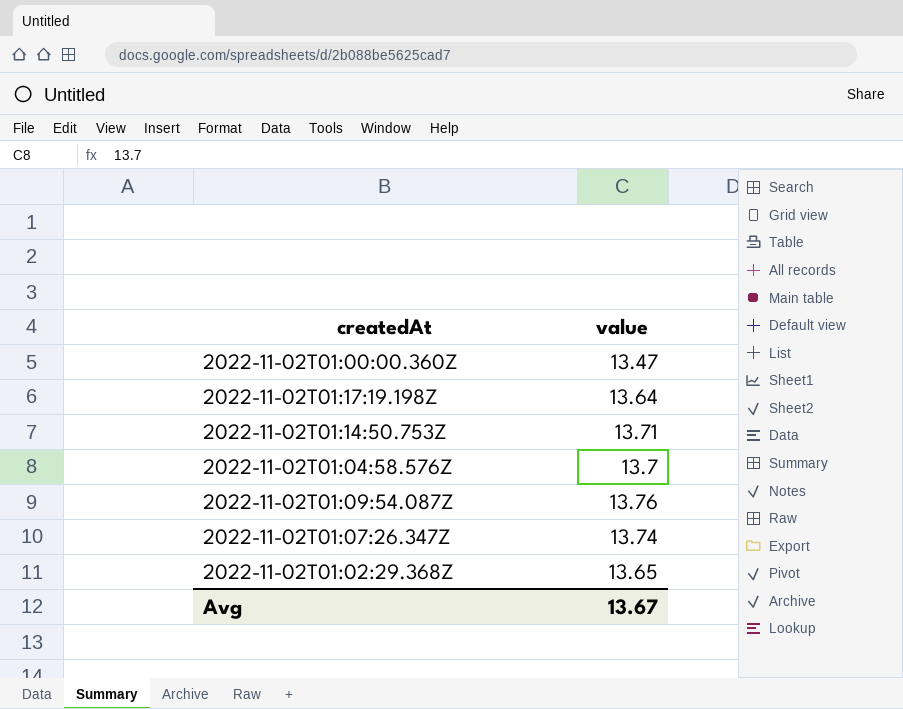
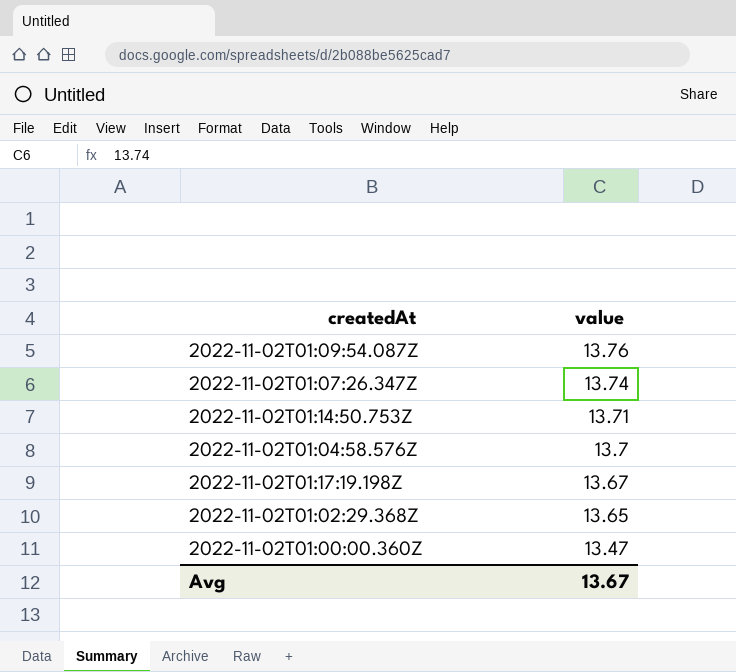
row order: none -> value descending
2022-11-02T01:17:19.198Z | value: 13.64 -> 13.67

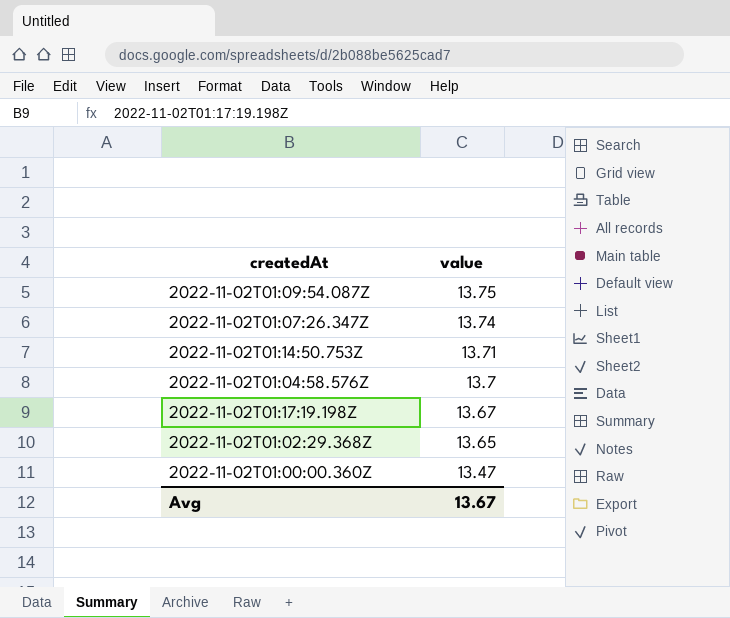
2022-11-02T01:09:54.087Z | value: 13.76 -> 13.75

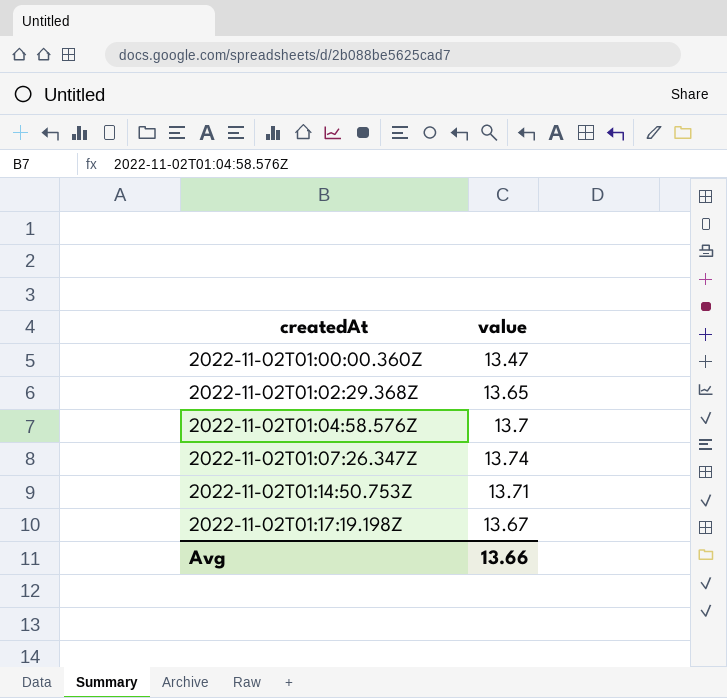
row order: value descending -> createdAt ascending
row 2022-11-02T01:09:54.087Z: 13.75 -> none
Avg | value: 13.67 -> 13.66

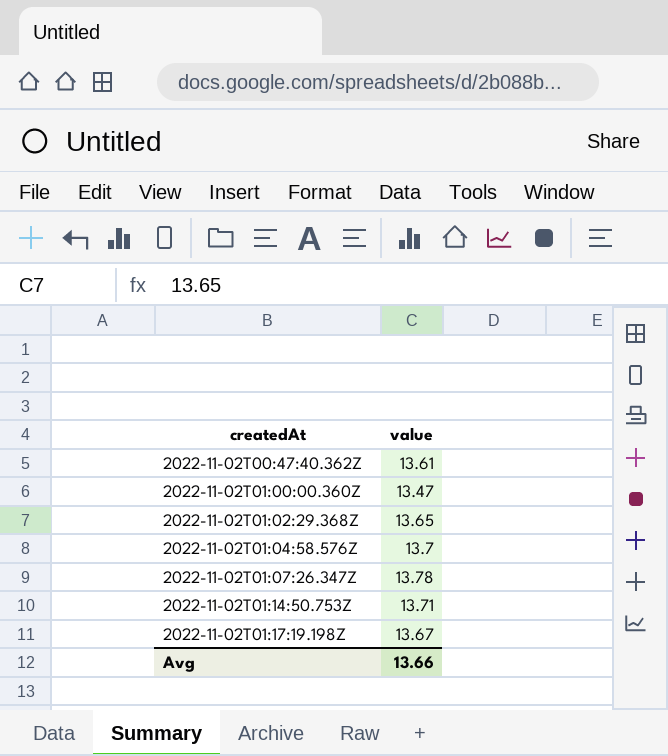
row 2022-11-02T00:47:40.362Z: none -> 13.61
2022-11-02T01:07:26.347Z | value: 13.74 -> 13.78

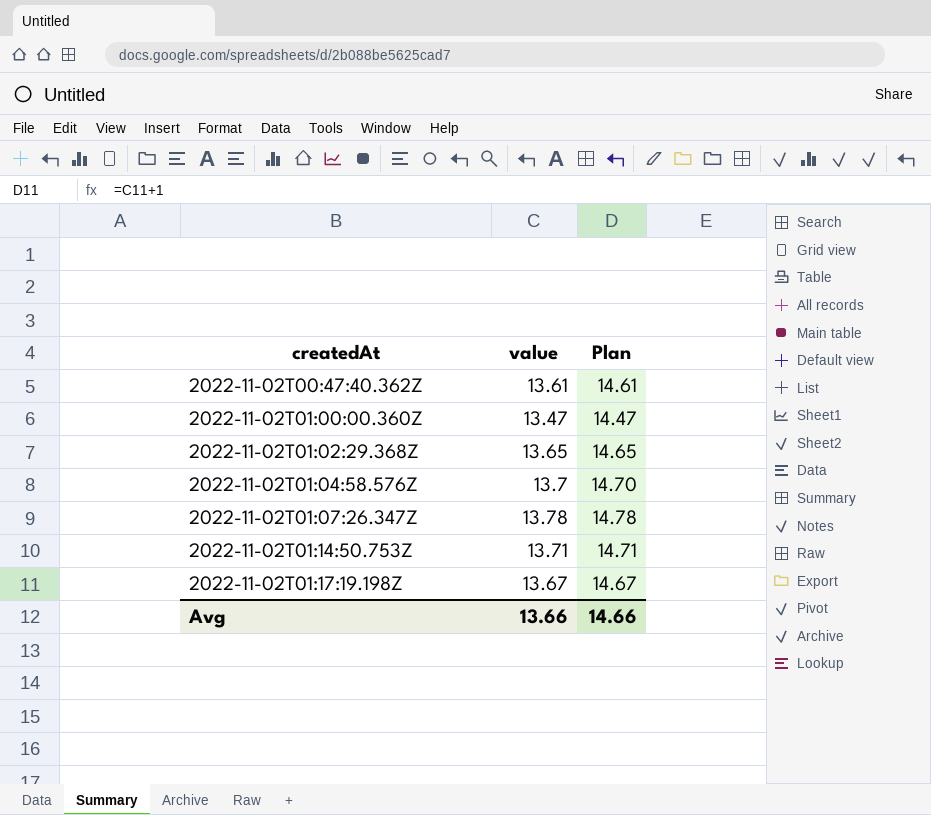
column Plan | formula: none -> [value] + 1

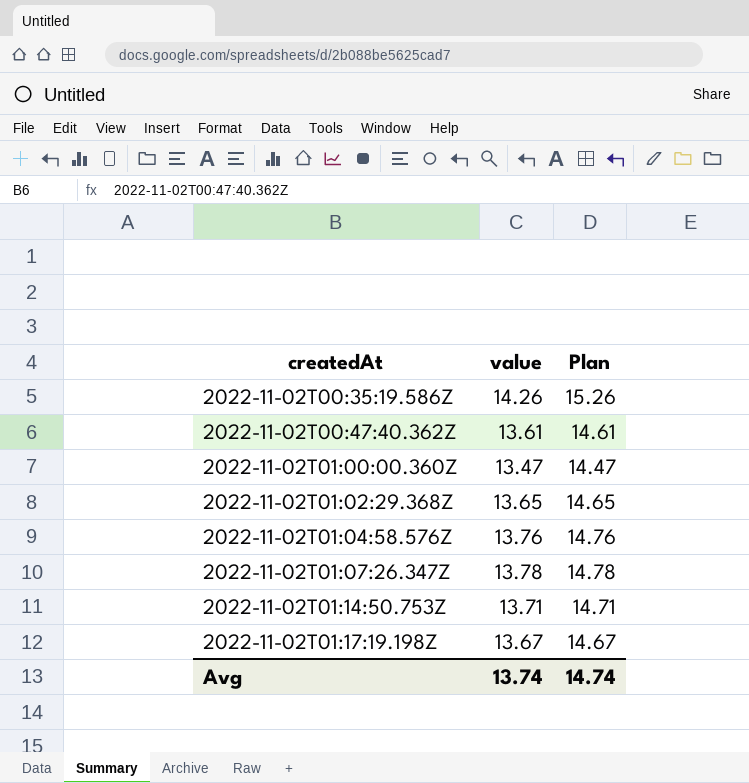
row 2022-11-02T00:35:19.586Z: none -> 14.26 | 15.26
2022-11-02T01:04:58.576Z | value: 13.7 -> 13.76
2022-11-02T01:04:58.576Z | Plan: 14.70 -> 14.76
Avg | value: 13.66 -> 13.74
Avg | Plan: 14.66 -> 14.74

